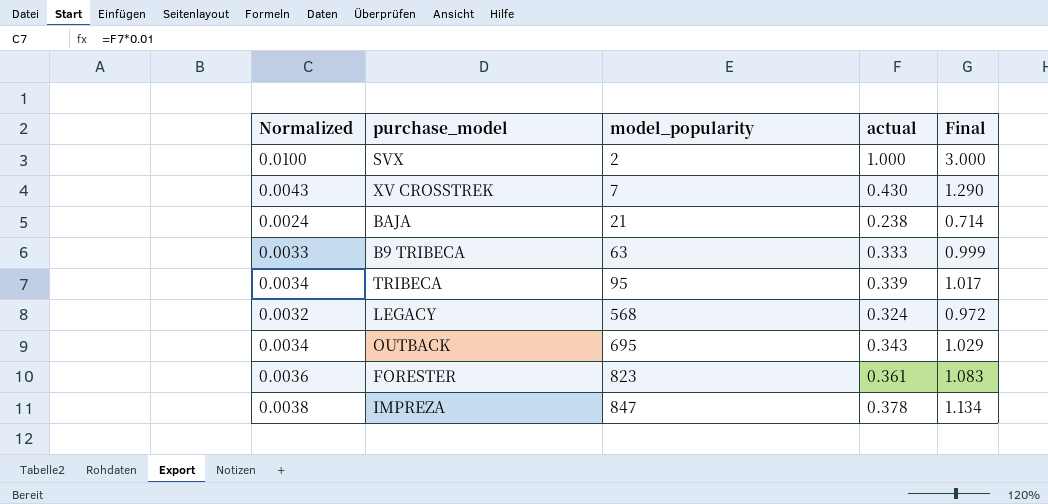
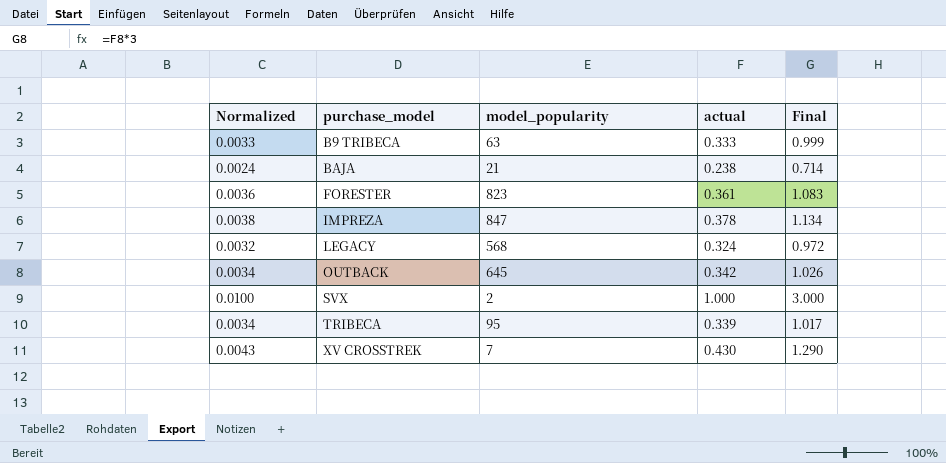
row order: model_popularity ascending -> purchase_model ascending
OUTBACK | model_popularity: 695 -> 645
OUTBACK | actual: 0.343 -> 0.342
OUTBACK | Final: 1.029 -> 1.026

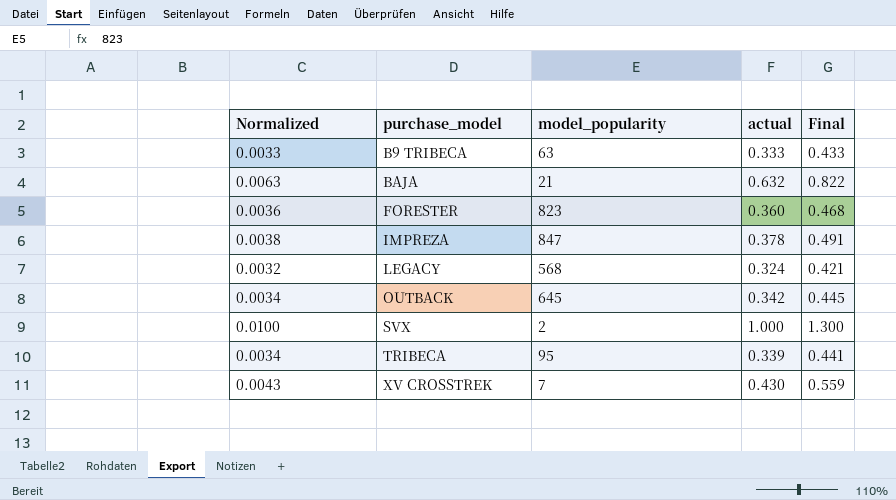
column Final | formula: [actual] * 3 -> [actual] * 1.3
BAJA | Normalized: 0.0024 -> 0.0063
BAJA | actual: 0.238 -> 0.632
FORESTER | actual: 0.361 -> 0.360

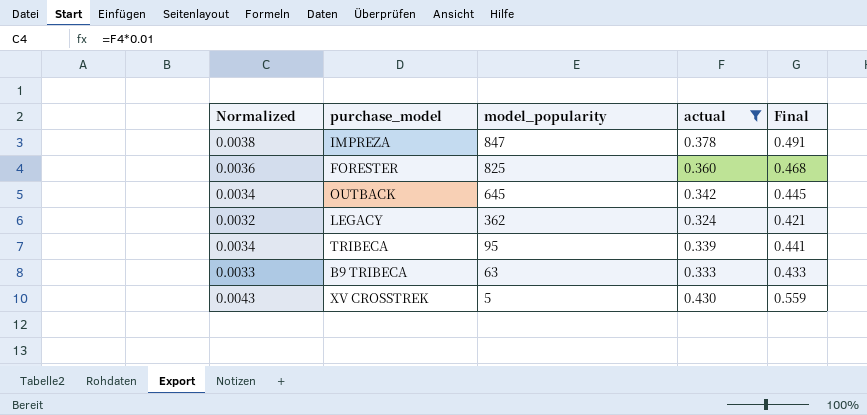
filter: none -> actual <= 0.430
row order: purchase_model ascending -> model_popularity descending
FORESTER | model_popularity: 823 -> 825
LEGACY | model_popularity: 568 -> 362
XV CROSSTREK | model_popularity: 7 -> 5

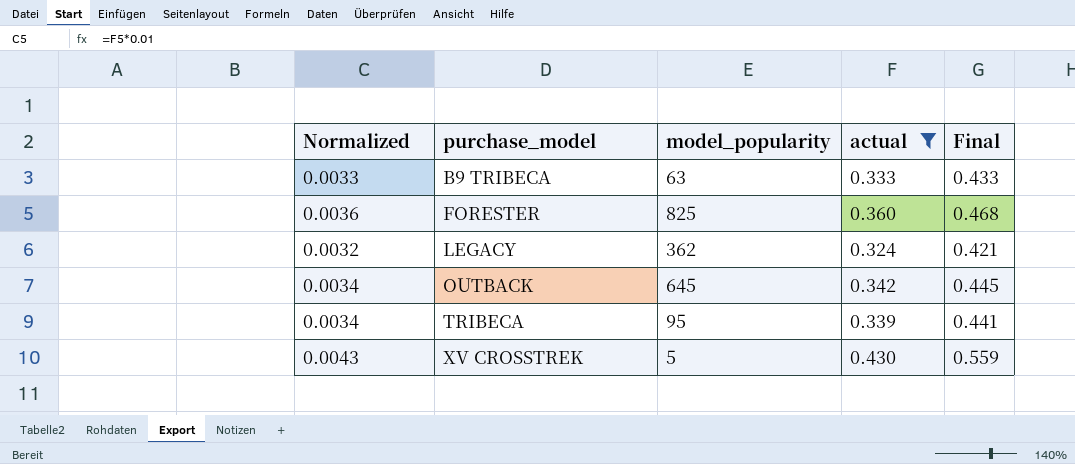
row order: model_popularity descending -> purchase_model ascending
row IMPREZA: 0.0038 | 847 | 0.378 | 0.491 -> none

